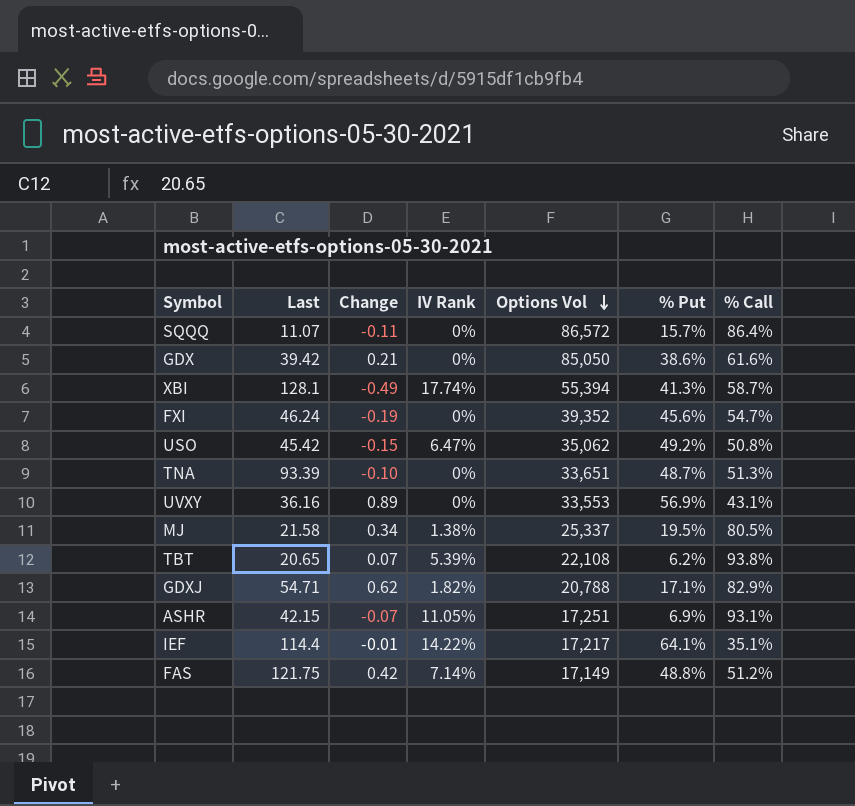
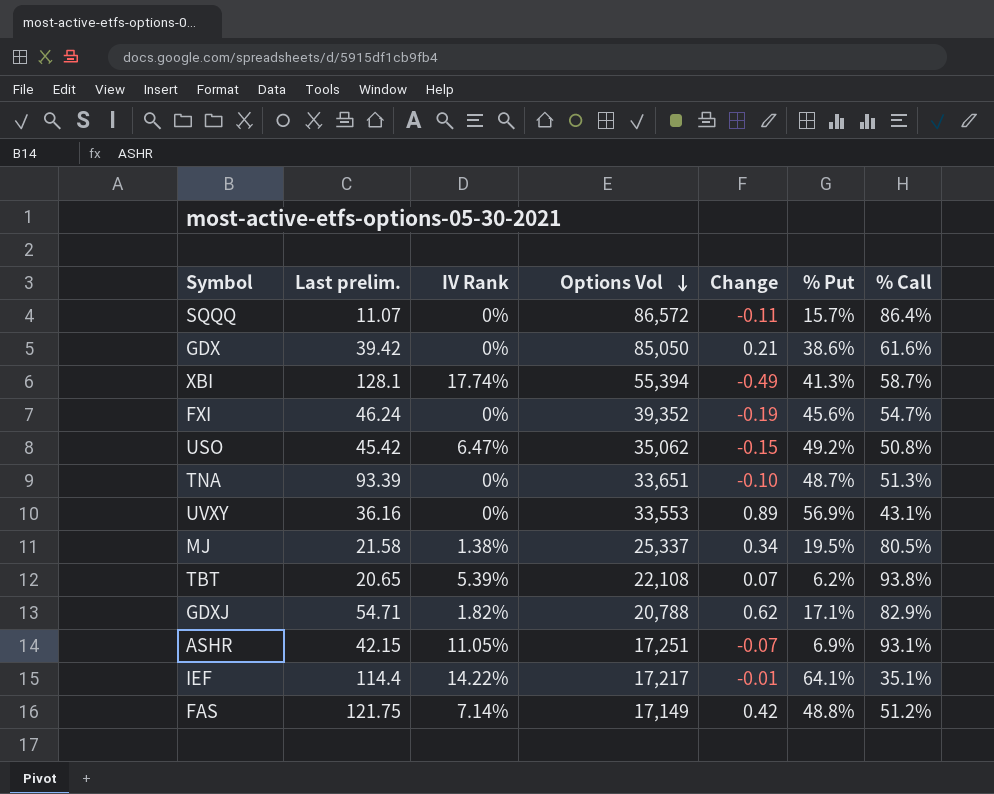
column name: Last -> Last prelim.
column Change | position: 3 -> 5

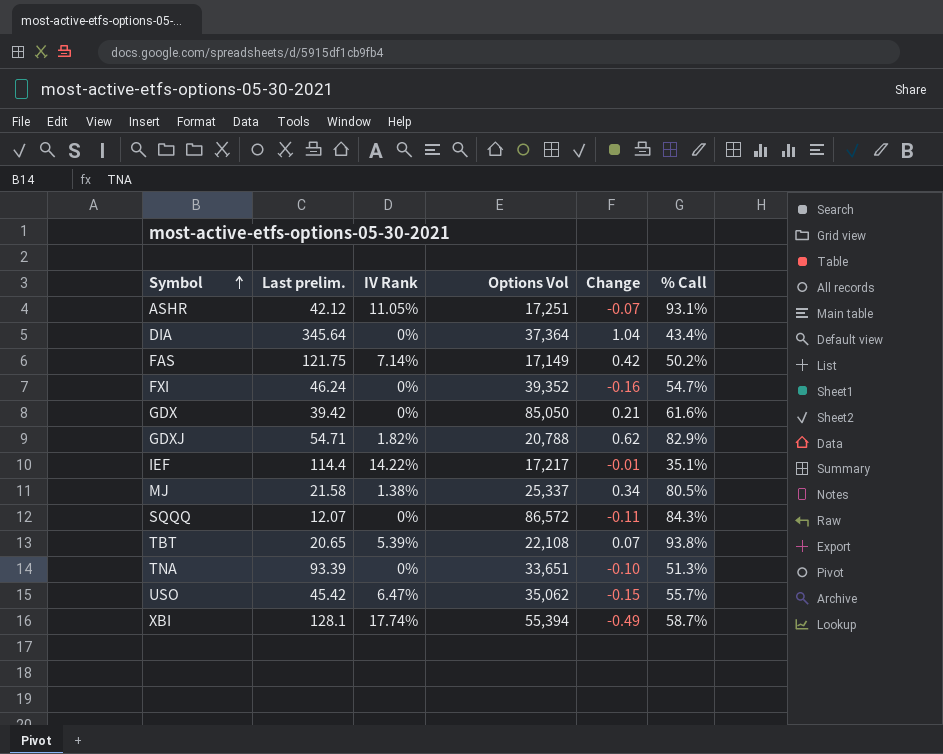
row order: Options Vol descending -> Symbol ascending
column % Put | position: 6 -> none
row UVXY: 36.16 | 0% | 33,553 | 0.89 | 56.9% | 43.1% -> none
ASHR | Last prelim.: 42.15 -> 42.12
row DIA: none -> 345.64 | 0% | 37,364 | 1.04 | 43.4%
FAS | % Call: 51.2% -> 50.2%
FXI | Change: -0.19 -> -0.16
SQQQ | Last prelim.: 11.07 -> 12.07
SQQQ | % Call: 86.4% -> 84.3%
USO | % Call: 50.8% -> 55.7%

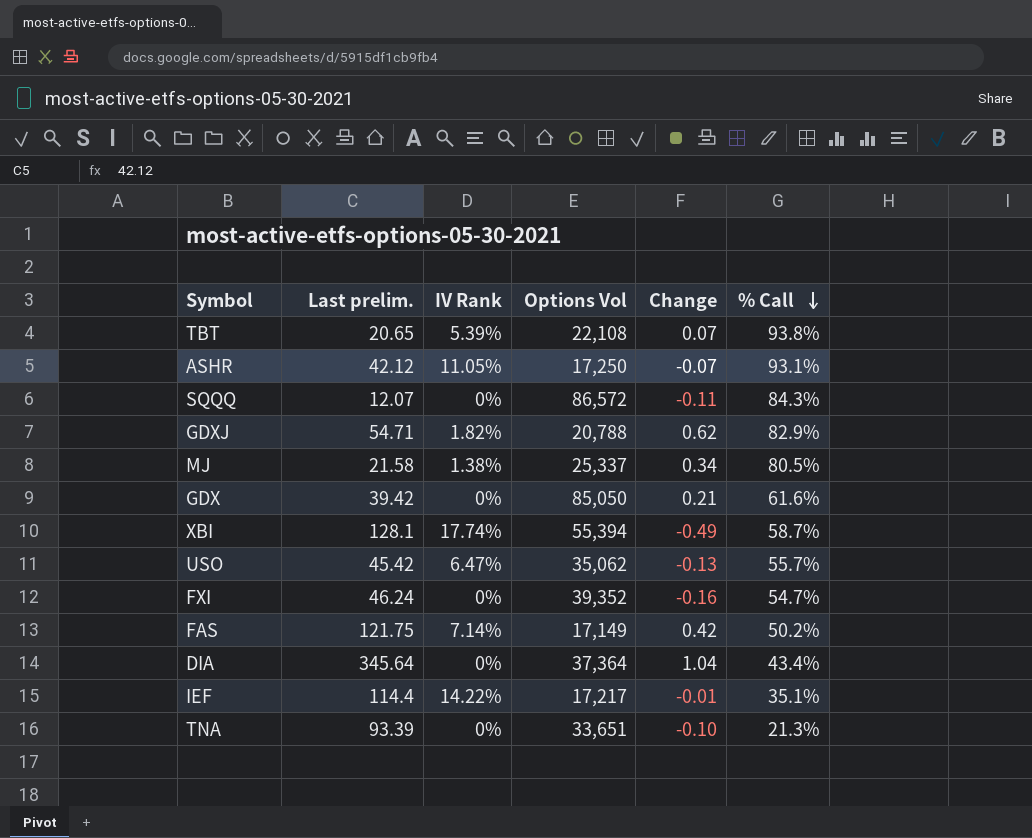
row order: Symbol ascending -> % Call descending
ASHR | Options Vol: 17,251 -> 17,250
USO | Change: -0.15 -> -0.13
TNA | % Call: 51.3% -> 21.3%

